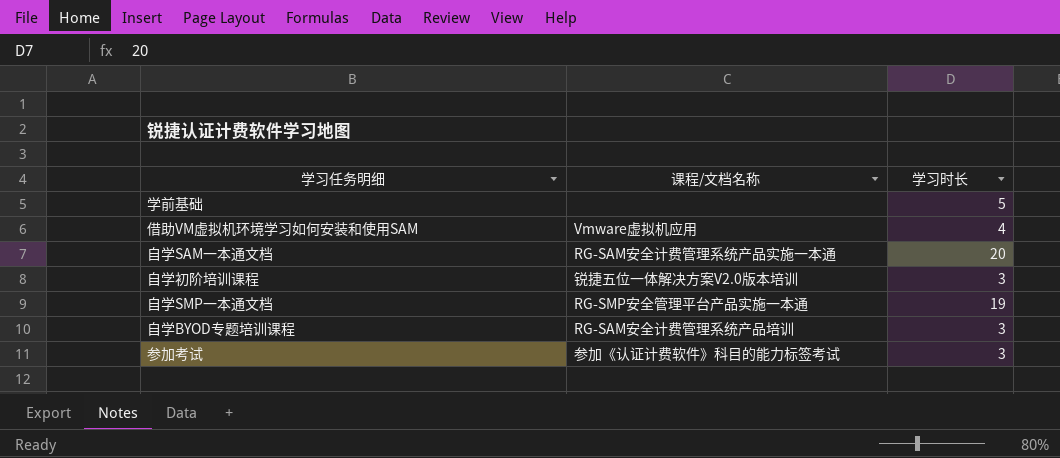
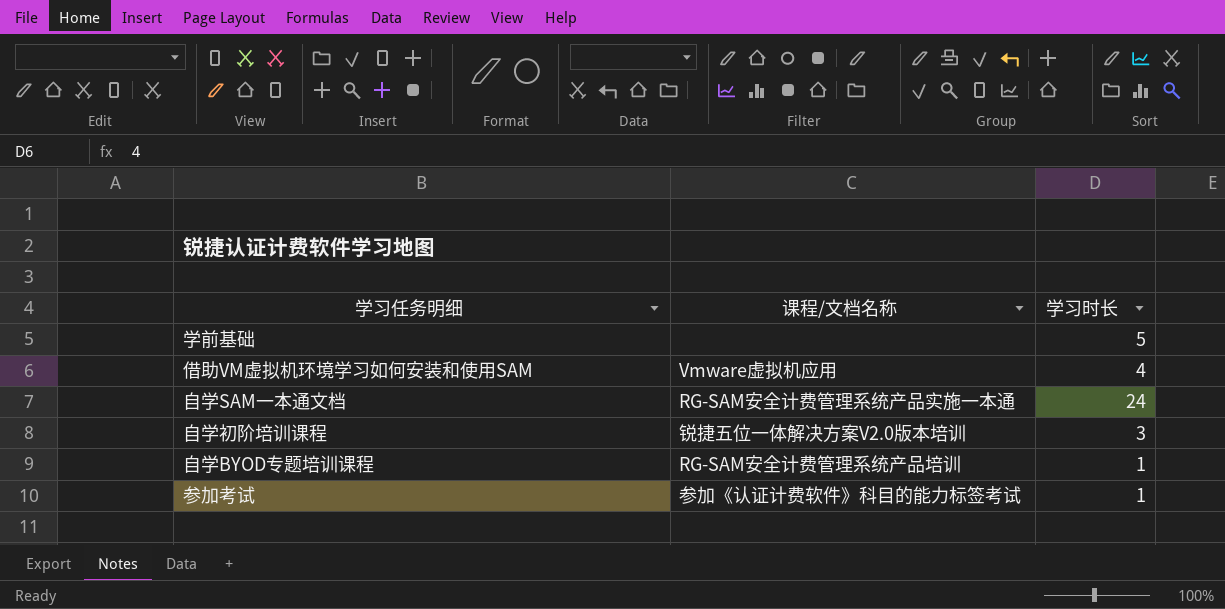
row 自学SMP一本通文档: RG-SMP安全管理平台产品实施一本通 | 19 -> none
自学SAM一本通文档 | 学习时长: 20 -> 24
自学BYOD专题培训课程 | 学习时长: 3 -> 1
参加考试 | 学习时长: 3 -> 1

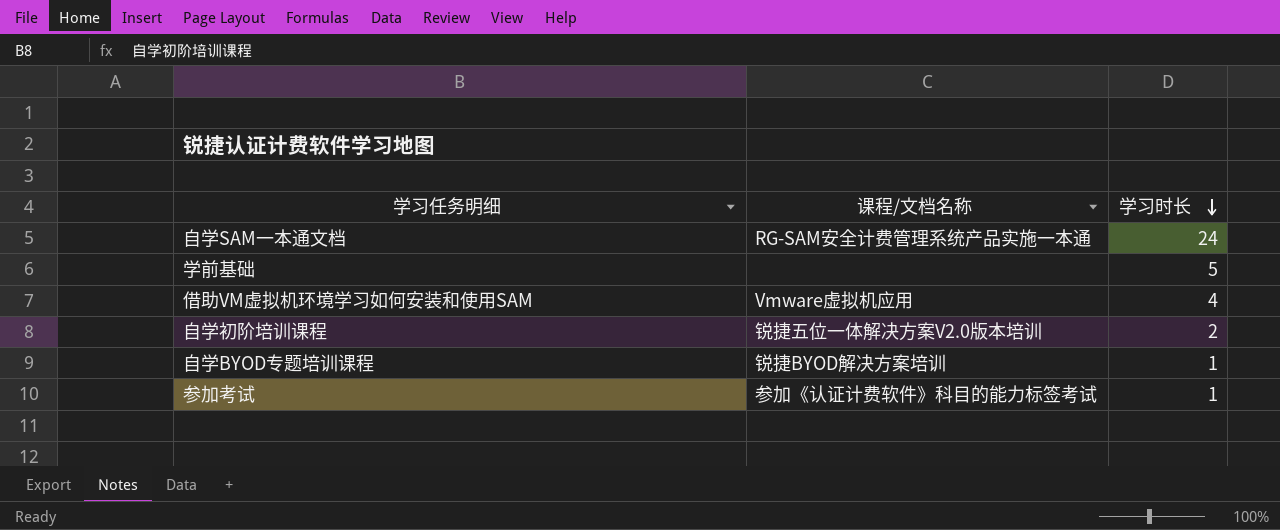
row order: none -> 学习时长 descending
自学初阶培训课程 | 学习时长: 3 -> 2
自学BYOD专题培训课程 | 课程/文档名称: RG-SAM安全计费管理系统产品培训 -> 锐捷BYOD解决方案培训

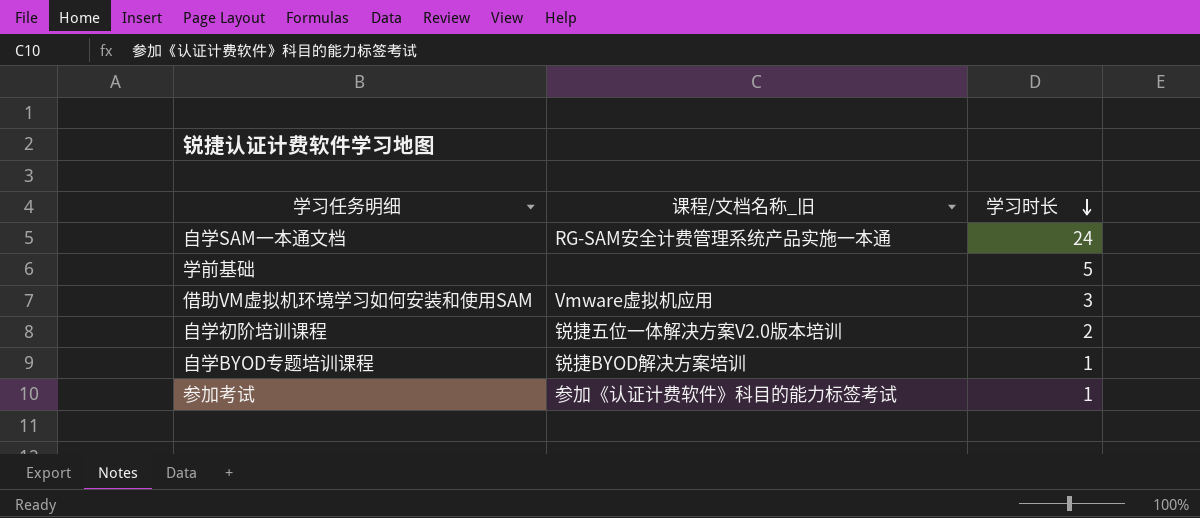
column name: 课程/文档名称 -> 课程/文档名称_旧
借助VM虚拟机环境学习如何安装和使用SAM | 学习时长: 4 -> 3

